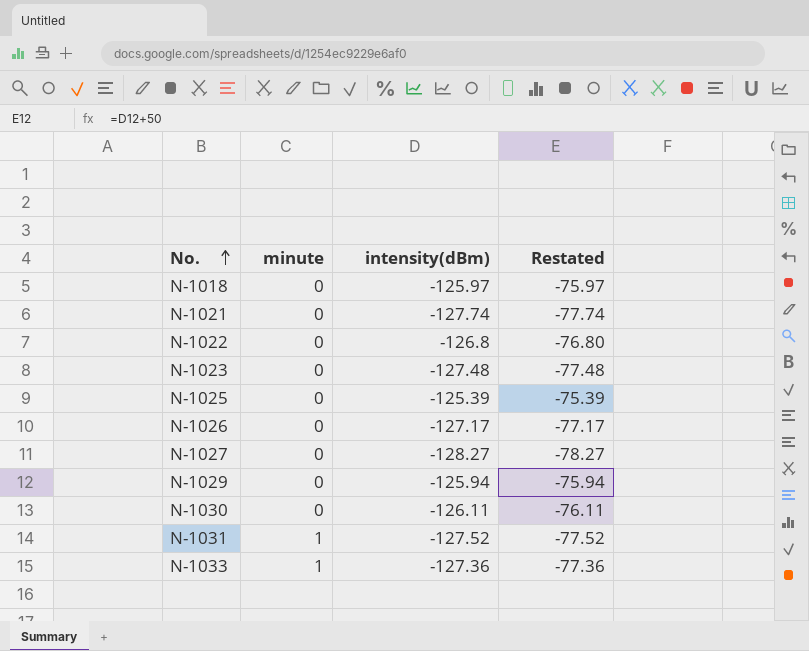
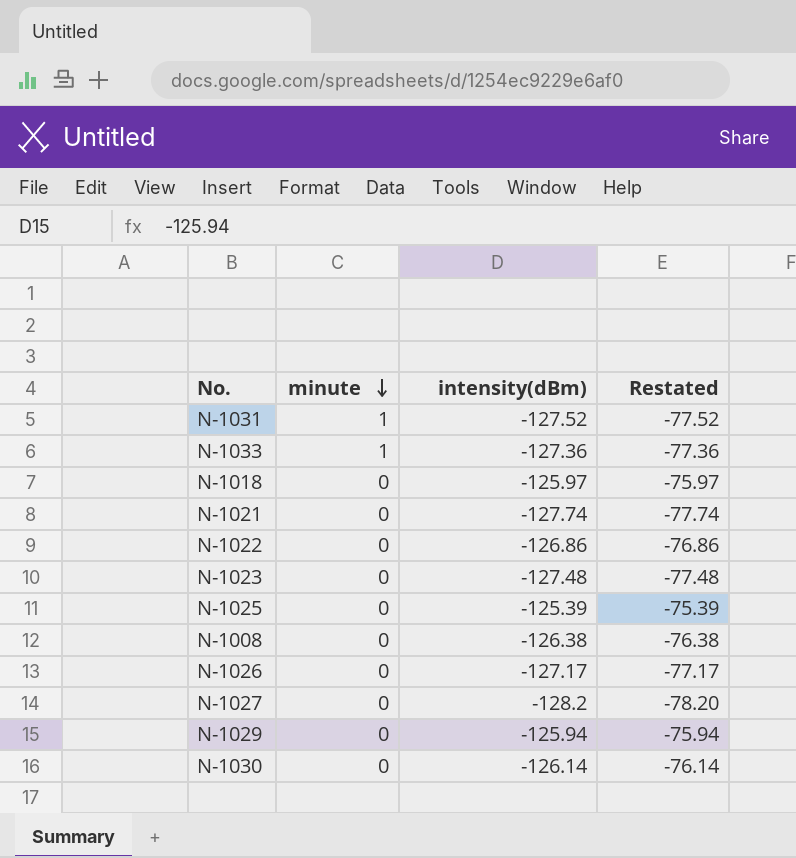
row order: No. ascending -> minute descending
N-1022 | intensity(dBm): -126.8 -> -126.86
N-1022 | Restated: -76.80 -> -76.86
row N-1008: none -> 0 | -126.38 | -76.38
N-1027 | intensity(dBm): -128.27 -> -128.2
N-1027 | Restated: -78.27 -> -78.20
N-1030 | intensity(dBm): -126.11 -> -126.14
N-1030 | Restated: -76.11 -> -76.14

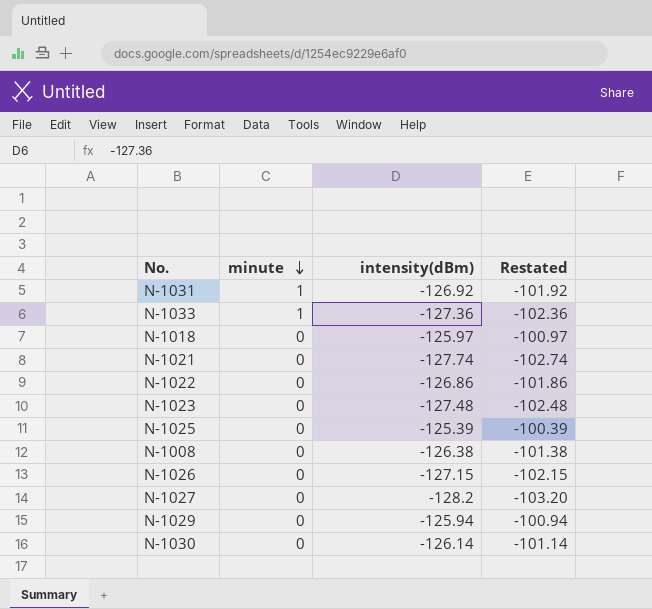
column Restated | formula: [intensity(dBm)] + 50 -> [intensity(dBm)] + 25
N-1031 | intensity(dBm): -127.52 -> -126.92
N-1026 | intensity(dBm): -127.17 -> -127.15

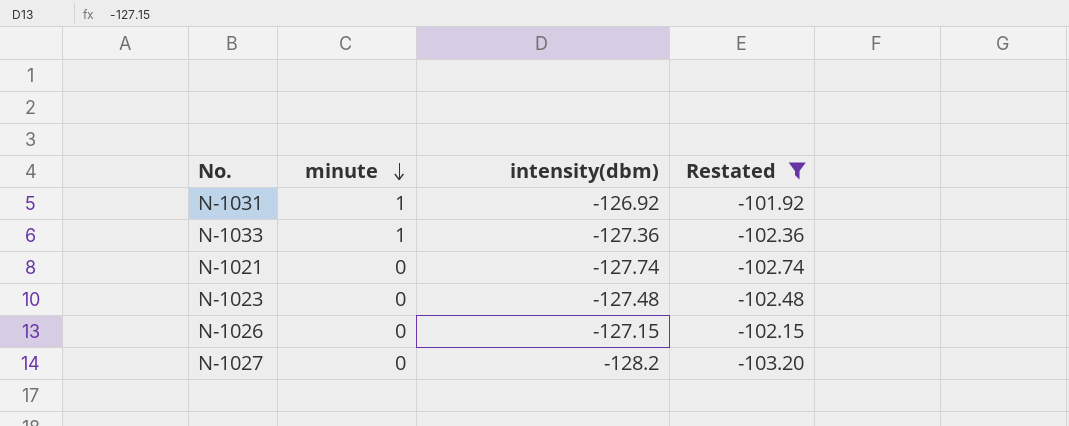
filter: none -> Restated <= -101.92
column name: intensity(dBm) -> intensity(dbm)

